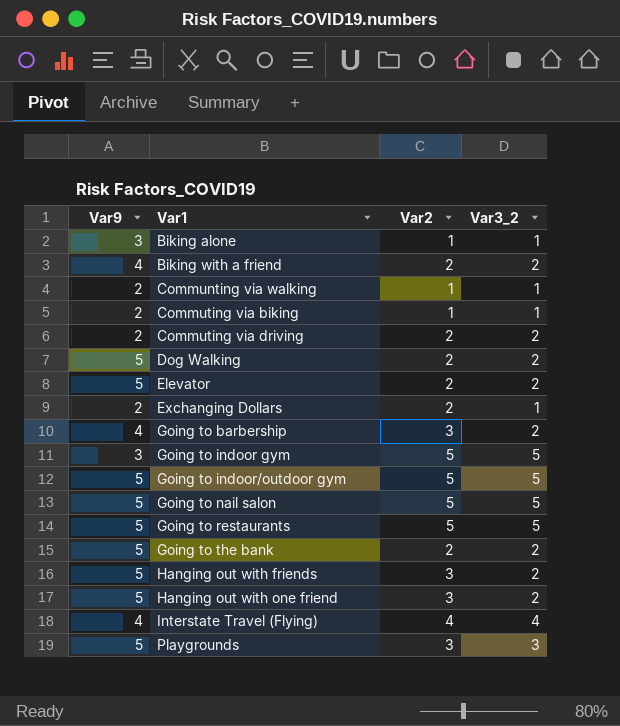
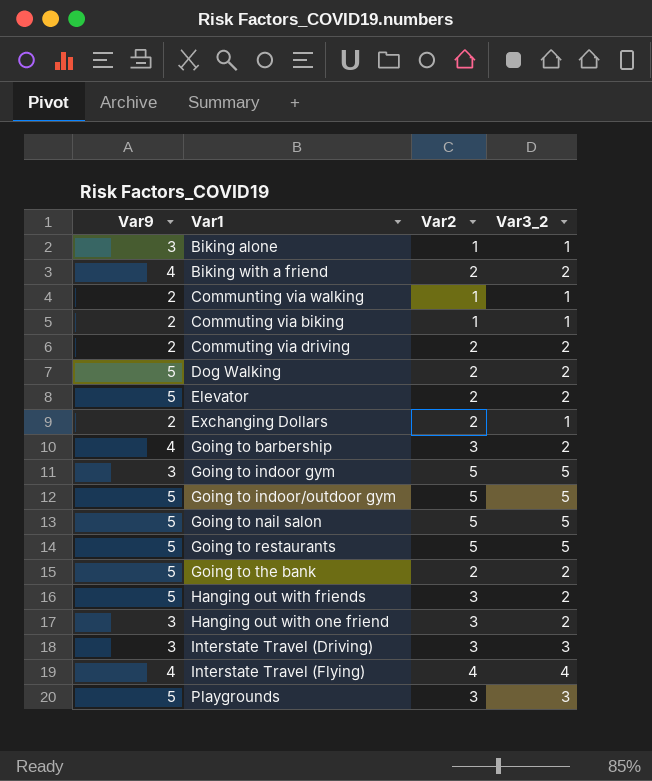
Hanging out with one friend | Var9: 5 -> 3
row Interstate Travel (Driving): none -> 3 | 3 | 3

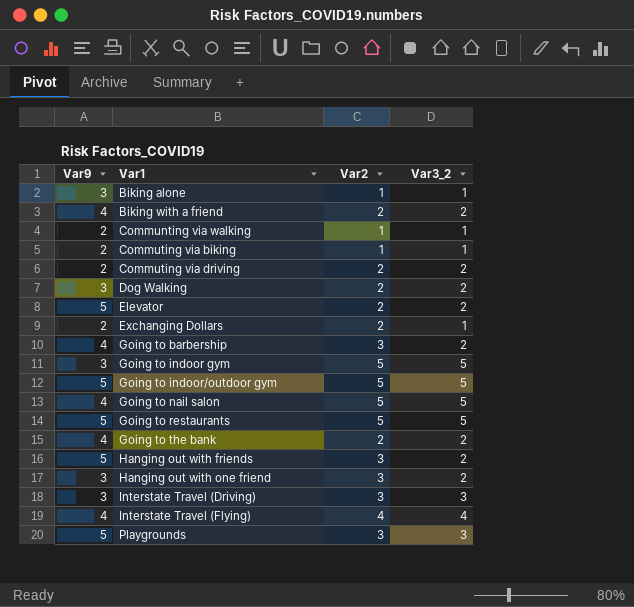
Dog Walking | Var9: 5 -> 3
Going to nail salon | Var9: 5 -> 4
Going to the bank | Var9: 5 -> 4

